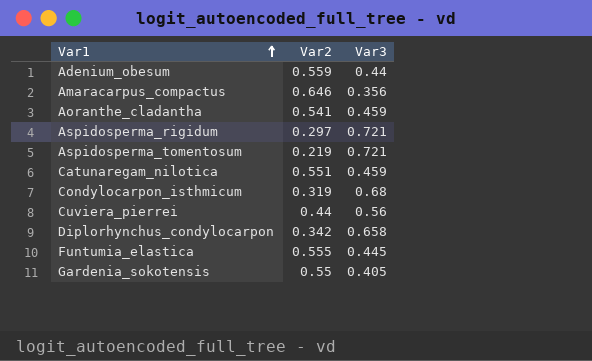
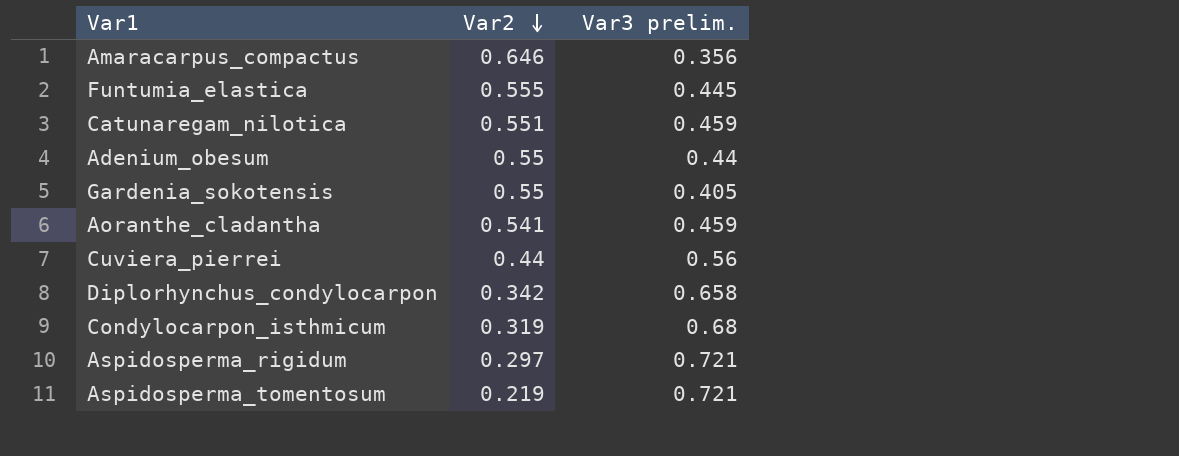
row order: Var1 ascending -> Var2 descending
column name: Var3 -> Var3 prelim.
Adenium_obesum | Var2: 0.559 -> 0.55

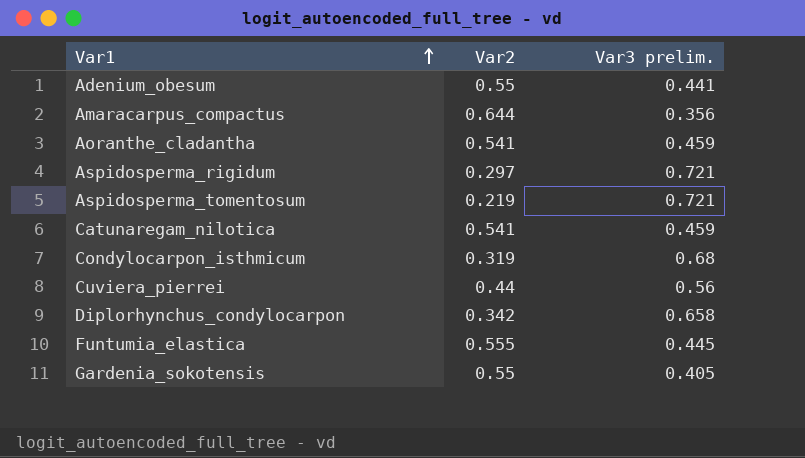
row order: Var2 descending -> Var1 ascending
Adenium_obesum | Var3 prelim.: 0.44 -> 0.441
Amaracarpus_compactus | Var2: 0.646 -> 0.644
Catunaregam_nilotica | Var2: 0.551 -> 0.541

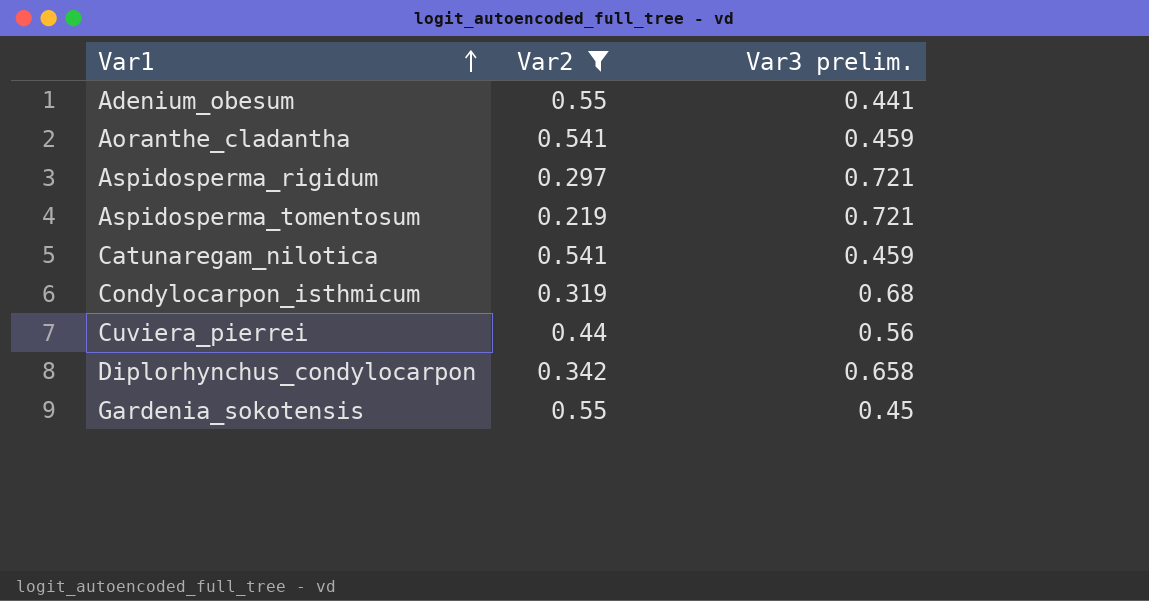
filter: none -> Var2 <= 0.55
Gardenia_sokotensis | Var3 prelim.: 0.405 -> 0.45

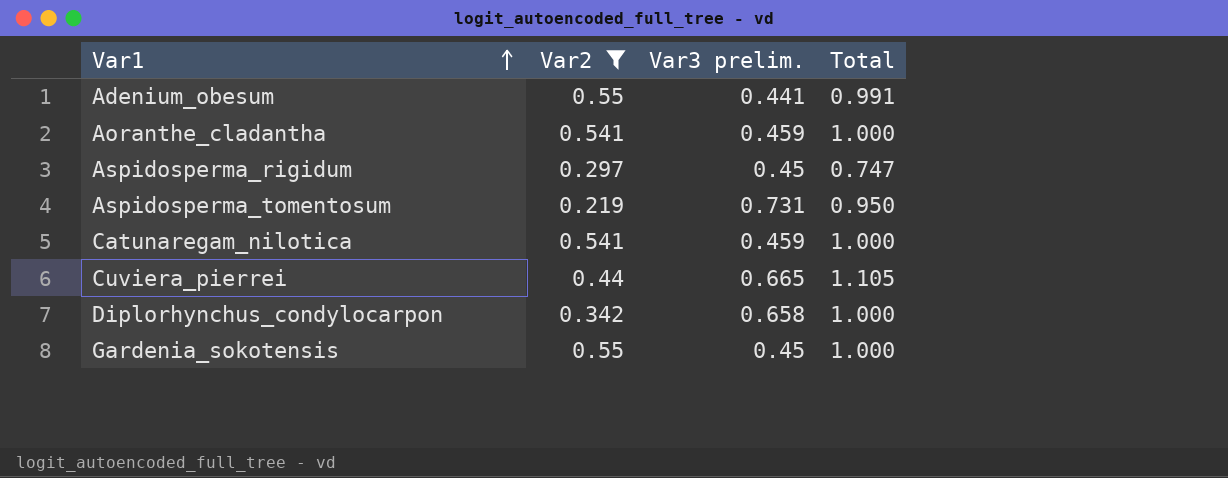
column Total | formula: none -> [Var2] + [Var3 prelim.]
row Condylocarpon_isthmicum: 0.319 | 0.68 -> none
Aspidosperma_rigidum | Var3 prelim.: 0.721 -> 0.45
Aspidosperma_tomentosum | Var3 prelim.: 0.721 -> 0.731
Cuviera_pierrei | Var3 prelim.: 0.56 -> 0.665

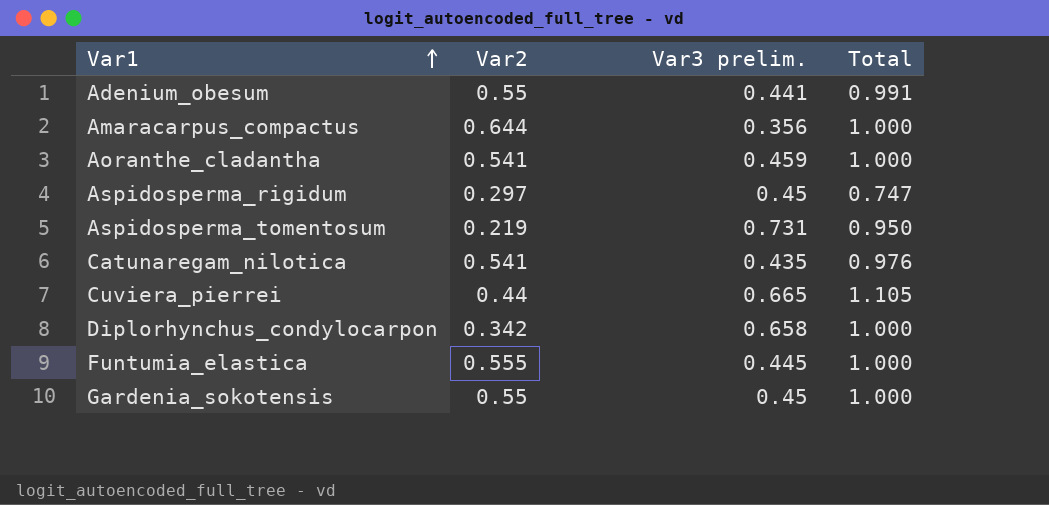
filter: Var2 <= 0.55 -> none
Catunaregam_nilotica | Var3 prelim.: 0.459 -> 0.435
Catunaregam_nilotica | Total: 1.000 -> 0.976

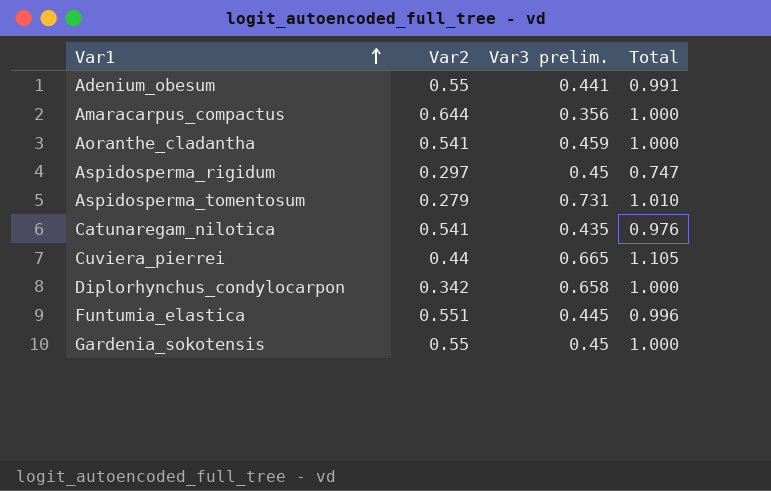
Aspidosperma_tomentosum | Var2: 0.219 -> 0.279
Aspidosperma_tomentosum | Total: 0.950 -> 1.010
Funtumia_elastica | Var2: 0.555 -> 0.551
Funtumia_elastica | Total: 1.000 -> 0.996

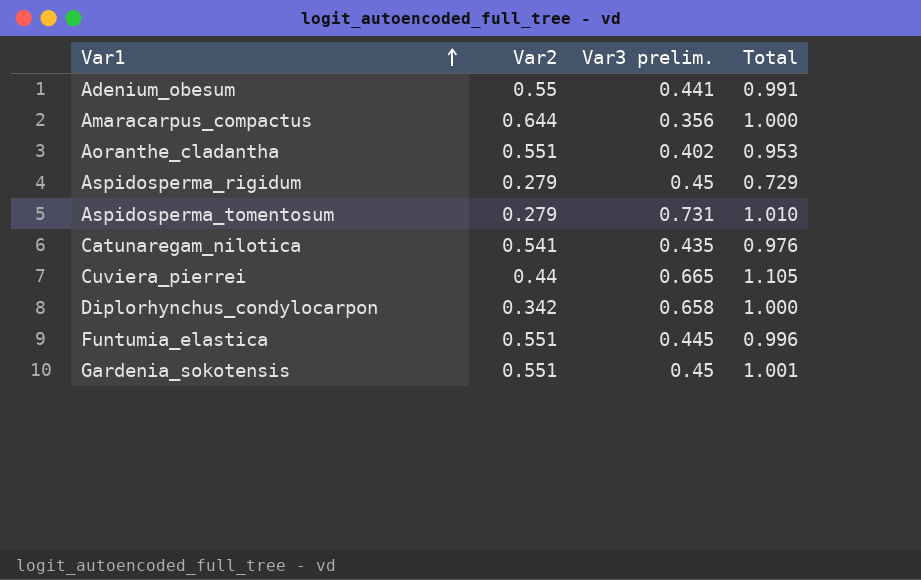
Aoranthe_cladantha | Var2: 0.541 -> 0.551
Aoranthe_cladantha | Var3 prelim.: 0.459 -> 0.402
Aoranthe_cladantha | Total: 1.000 -> 0.953
Aspidosperma_rigidum | Var2: 0.297 -> 0.279
Aspidosperma_rigidum | Total: 0.747 -> 0.729
Gardenia_sokotensis | Var2: 0.55 -> 0.551
Gardenia_sokotensis | Total: 1.000 -> 1.001

